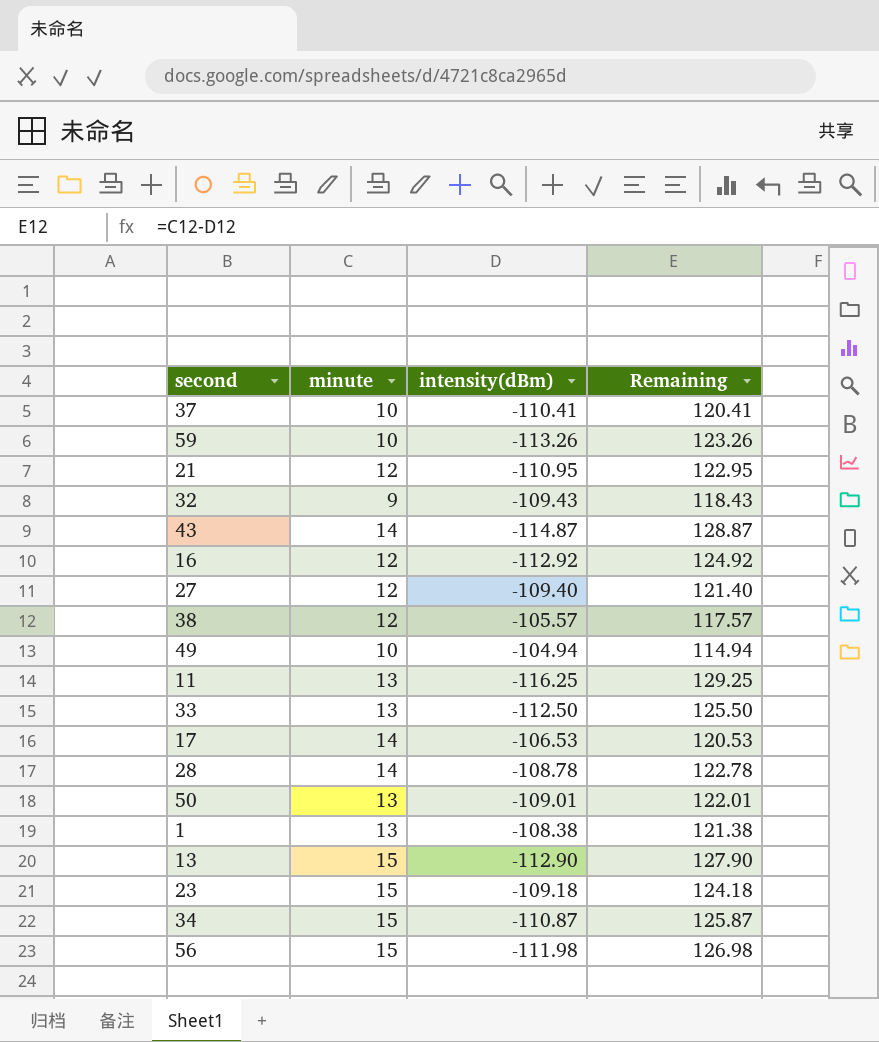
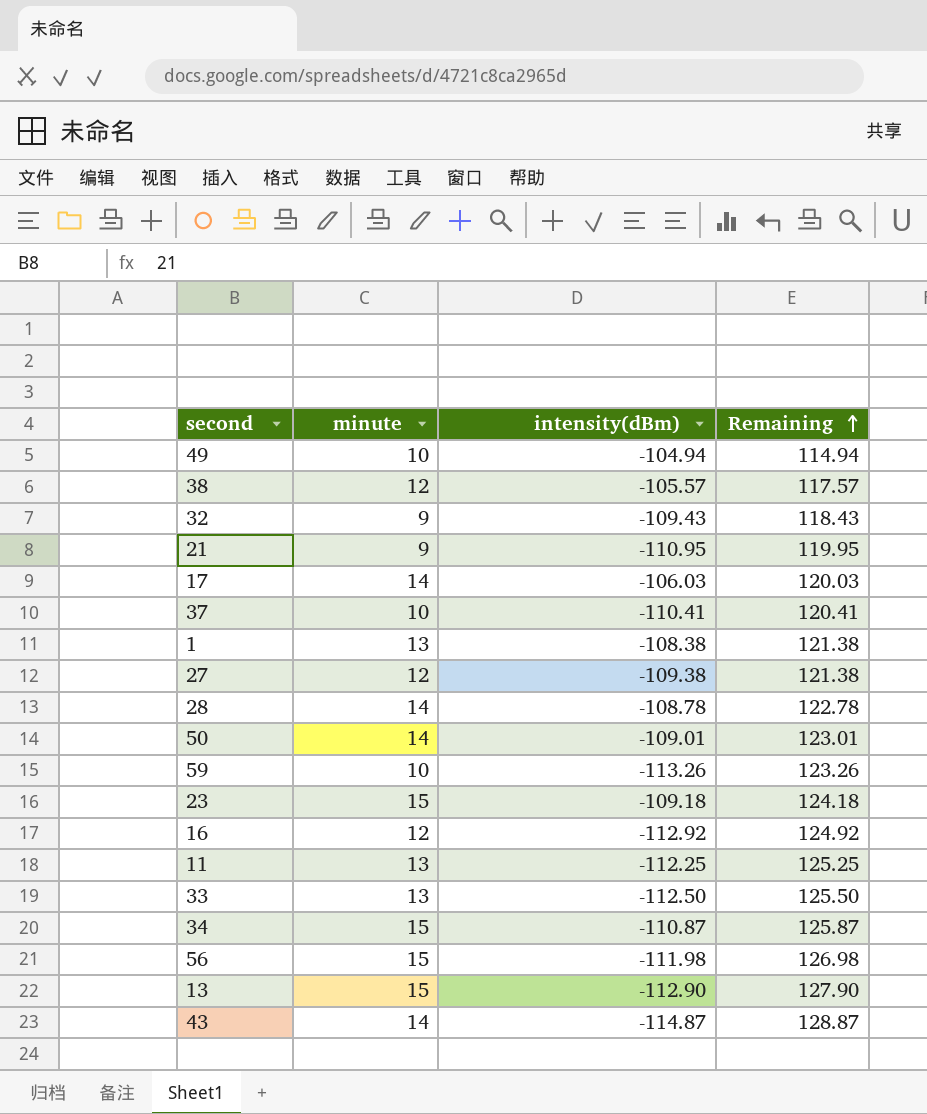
row order: none -> Remaining ascending
21 | minute: 12 -> 9
21 | Remaining: 122.95 -> 119.95
17 | intensity(dBm): -106.53 -> -106.03
17 | Remaining: 120.53 -> 120.03
27 | intensity(dBm): -109.40 -> -109.38
27 | Remaining: 121.40 -> 121.38
50 | minute: 13 -> 14
50 | Remaining: 122.01 -> 123.01
11 | intensity(dBm): -116.25 -> -112.25
11 | Remaining: 129.25 -> 125.25

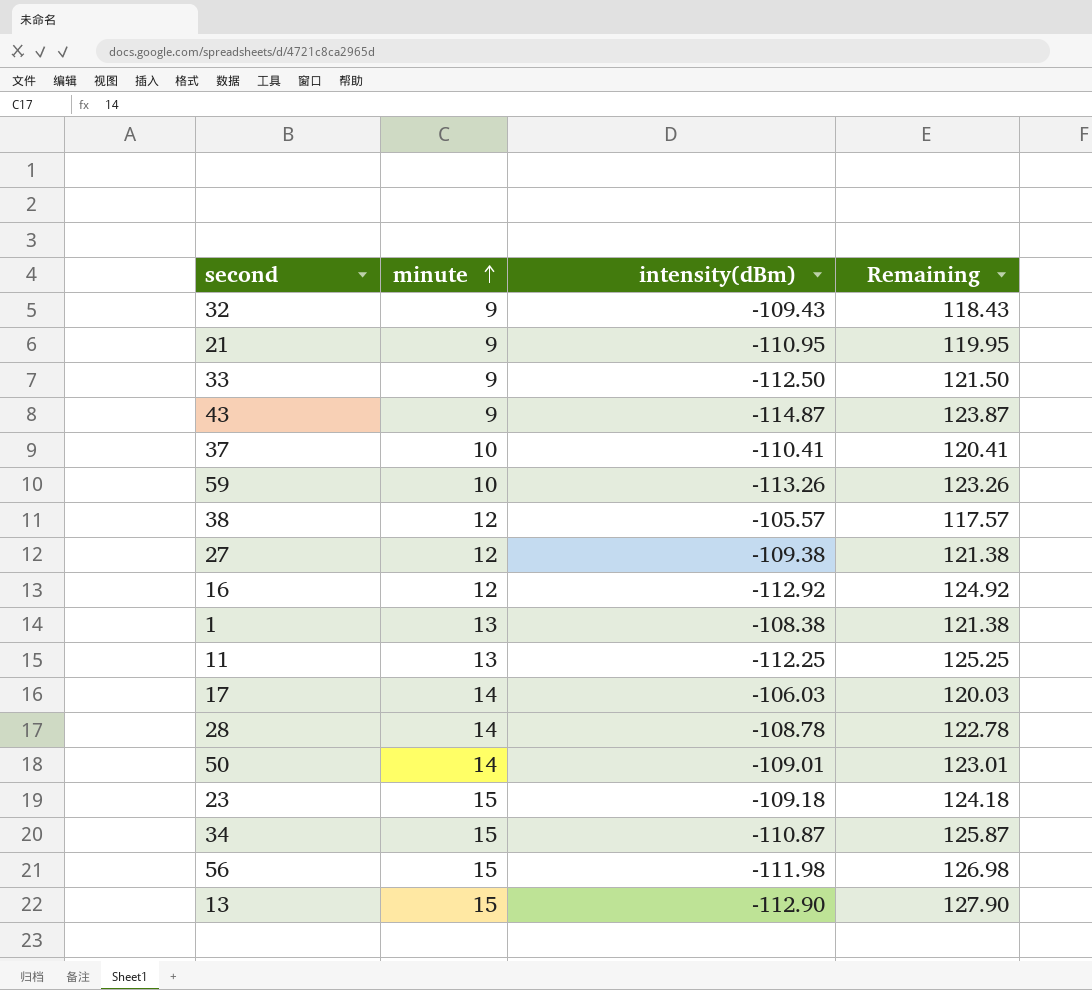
row order: Remaining ascending -> minute ascending
row 49: 10 | -104.94 | 114.94 -> none
33 | minute: 13 -> 9
33 | Remaining: 125.50 -> 121.50
43 | minute: 14 -> 9
43 | Remaining: 128.87 -> 123.87

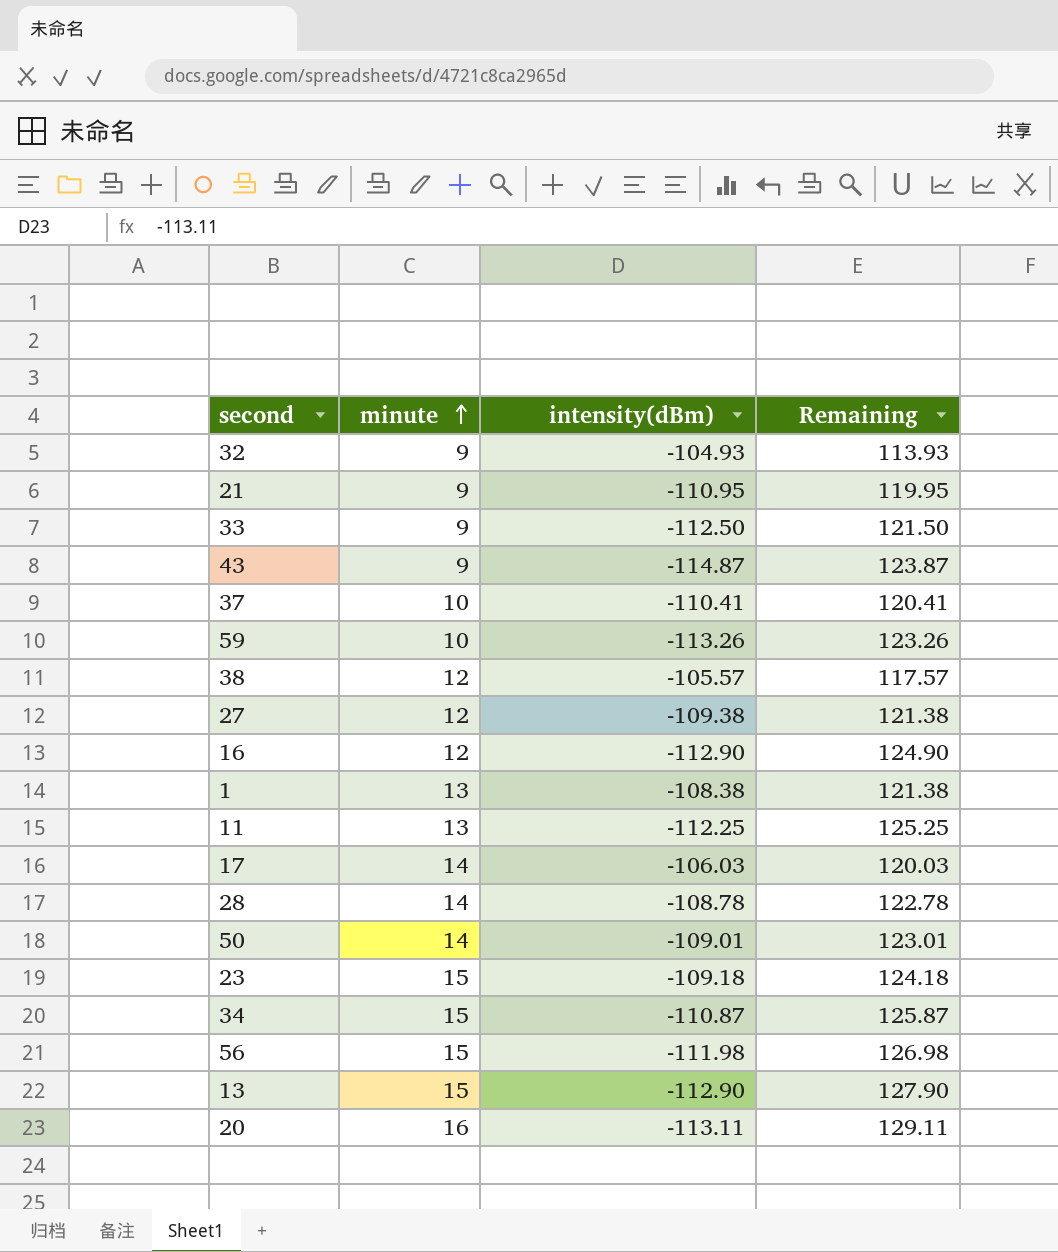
32 | intensity(dBm): -109.43 -> -104.93
32 | Remaining: 118.43 -> 113.93
16 | intensity(dBm): -112.92 -> -112.90
16 | Remaining: 124.92 -> 124.90
row 20: none -> 16 | -113.11 | 129.11

